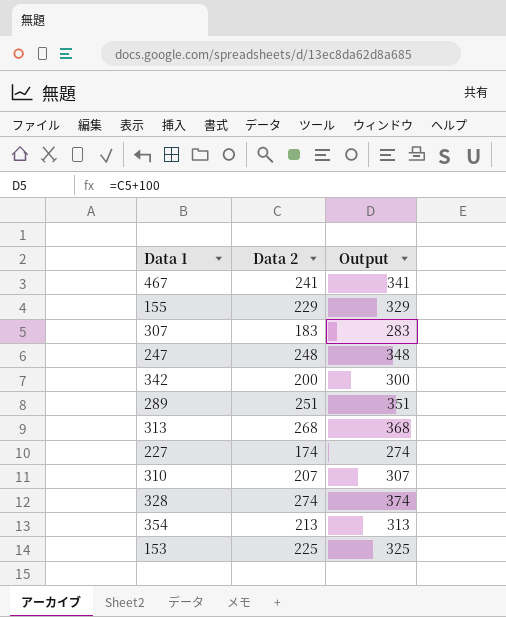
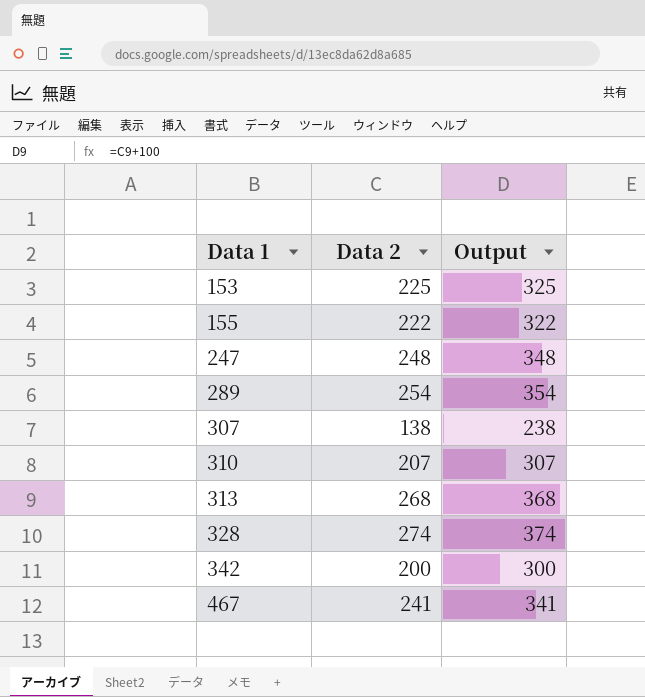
row order: none -> Data 1 ascending
row 227: 174 | 274 -> none
row 354: 213 | 313 -> none
155 | Data 2: 229 -> 222
155 | Output: 329 -> 322
289 | Data 2: 251 -> 254
289 | Output: 351 -> 354
307 | Data 2: 183 -> 138
307 | Output: 283 -> 238

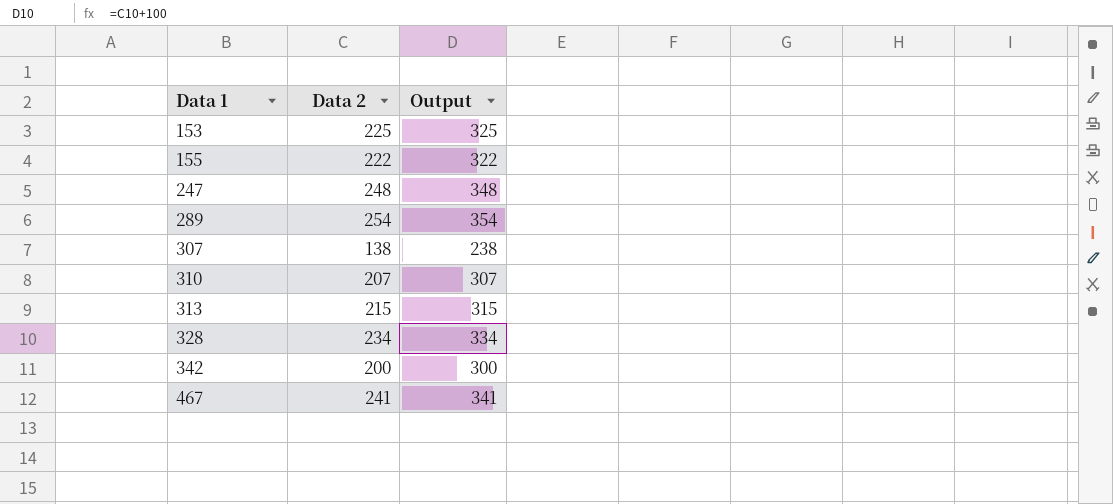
313 | Data 2: 268 -> 215
313 | Output: 368 -> 315
328 | Data 2: 274 -> 234
328 | Output: 374 -> 334

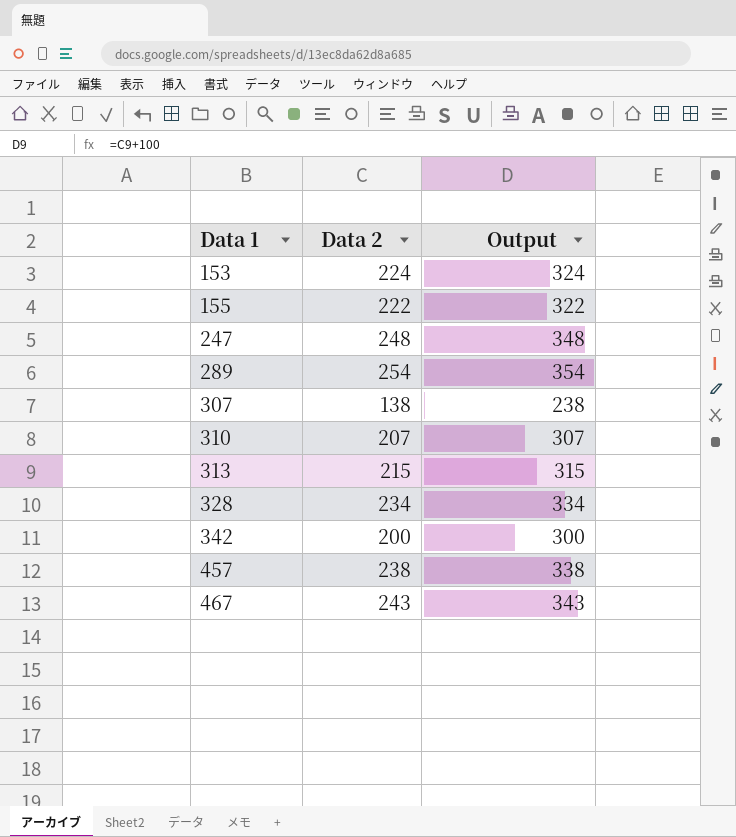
153 | Data 2: 225 -> 224
153 | Output: 325 -> 324
row 457: none -> 238 | 338
467 | Data 2: 241 -> 243
467 | Output: 341 -> 343

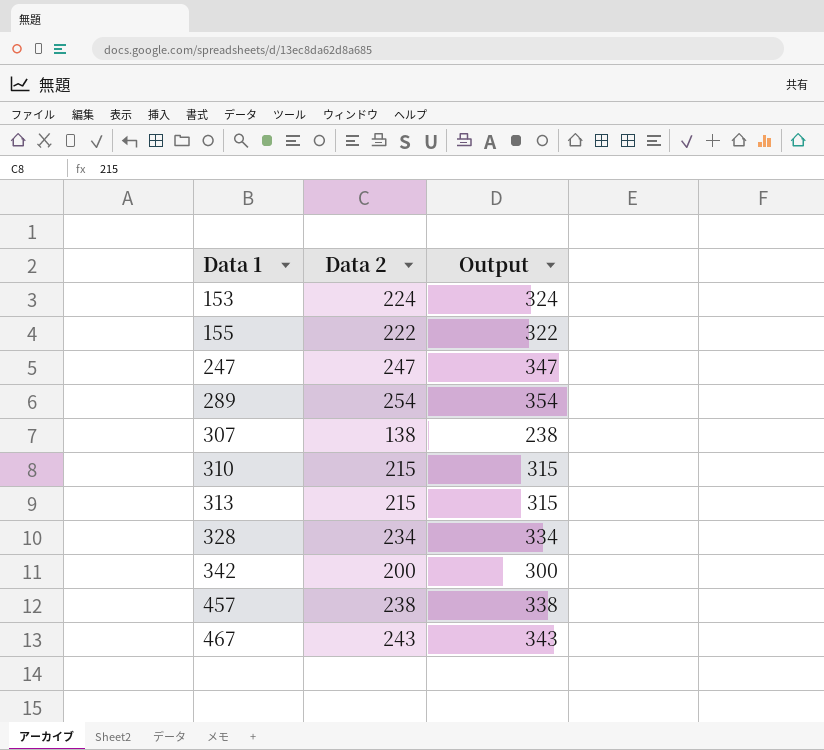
247 | Data 2: 248 -> 247
247 | Output: 348 -> 347
310 | Data 2: 207 -> 215
310 | Output: 307 -> 315

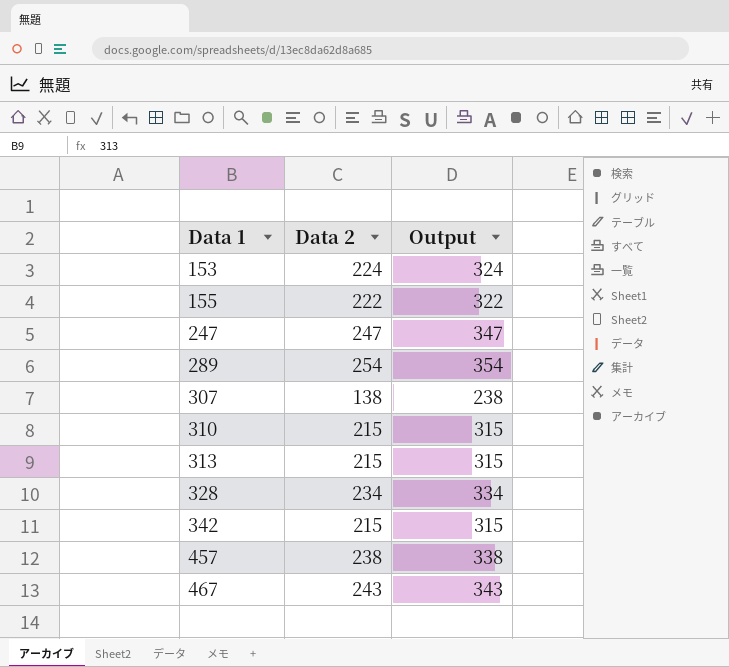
342 | Data 2: 200 -> 215
342 | Output: 300 -> 315

